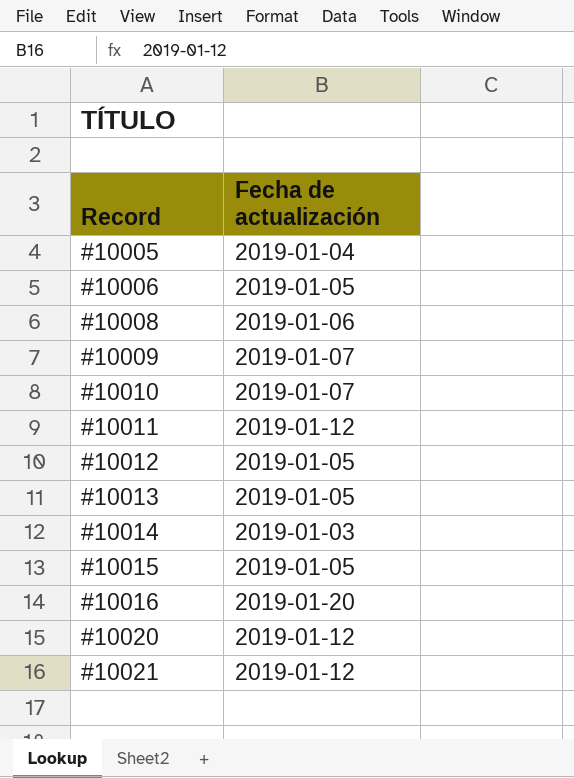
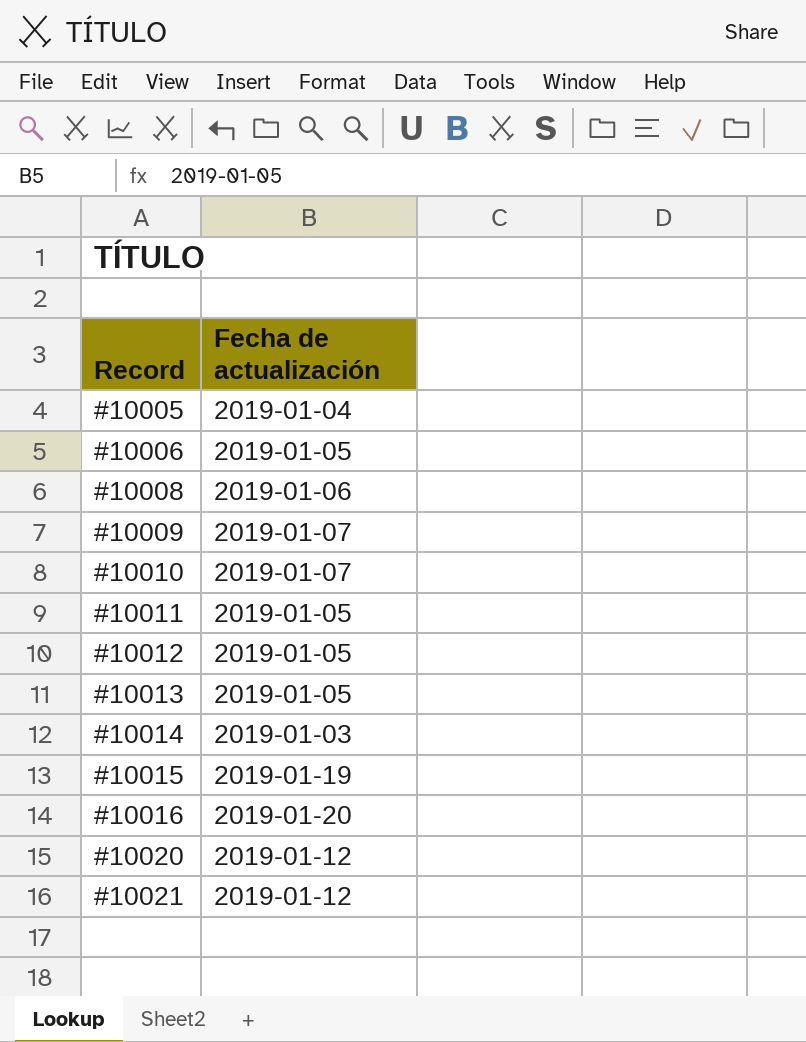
#10011 | Fecha de actualización: 2019-01-12 -> 2019-01-05
#10015 | Fecha de actualización: 2019-01-05 -> 2019-01-19

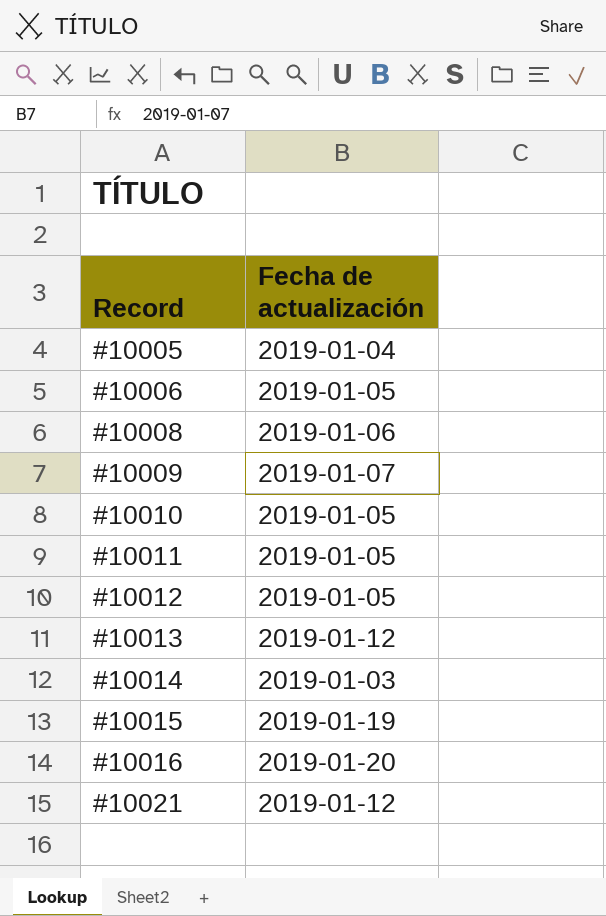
row #10020: 2019-01-12 -> none
#10010 | Fecha de actualización: 2019-01-07 -> 2019-01-05
#10013 | Fecha de actualización: 2019-01-05 -> 2019-01-12

